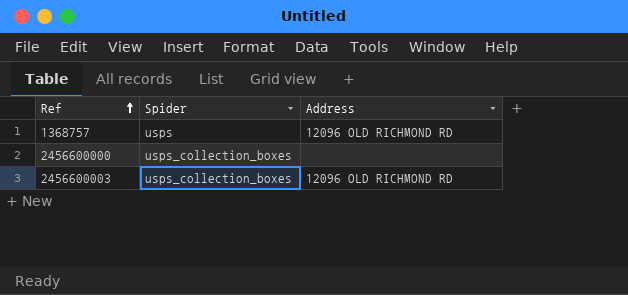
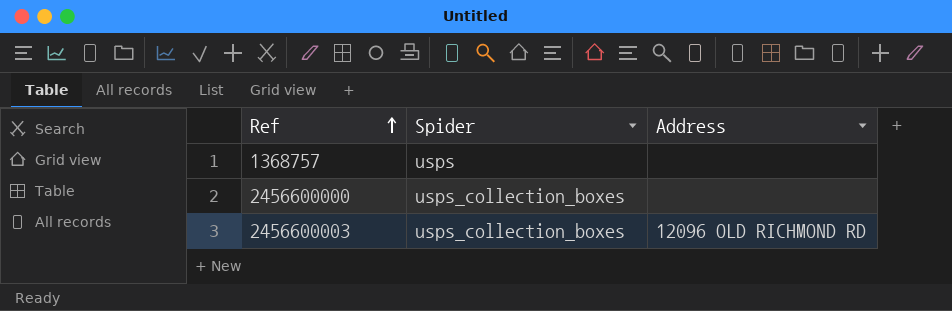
1368757 | Address: 12096 OLD RICHMOND RD -> none

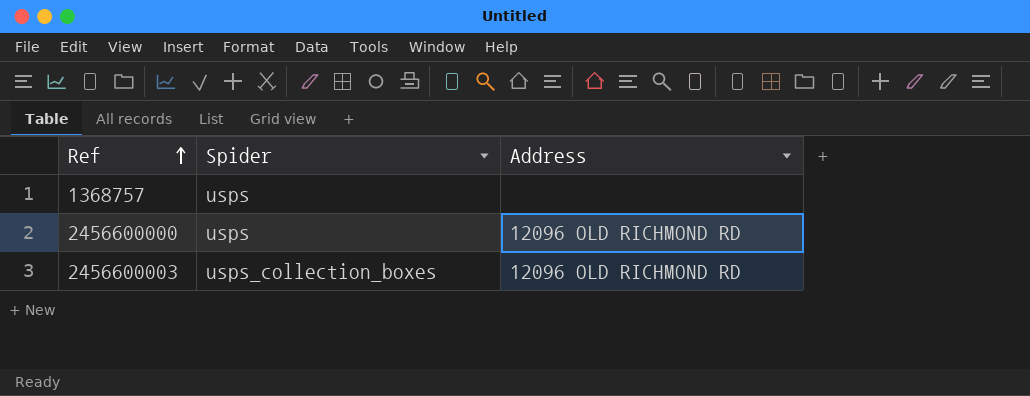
2456600000 | Spider: usps_collection_boxes -> usps
2456600000 | Address: none -> 12096 OLD RICHMOND RD

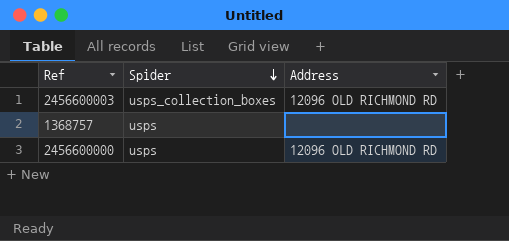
row order: Ref ascending -> Spider descending

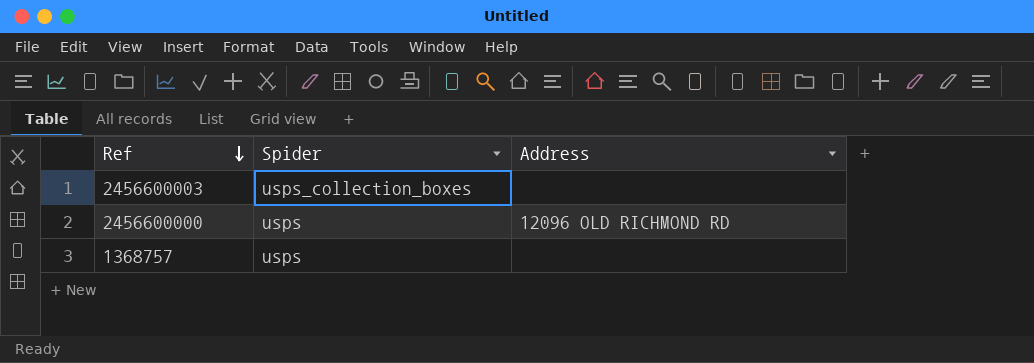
row order: Spider descending -> Ref descending
2456600003 | Address: 12096 OLD RICHMOND RD -> none

